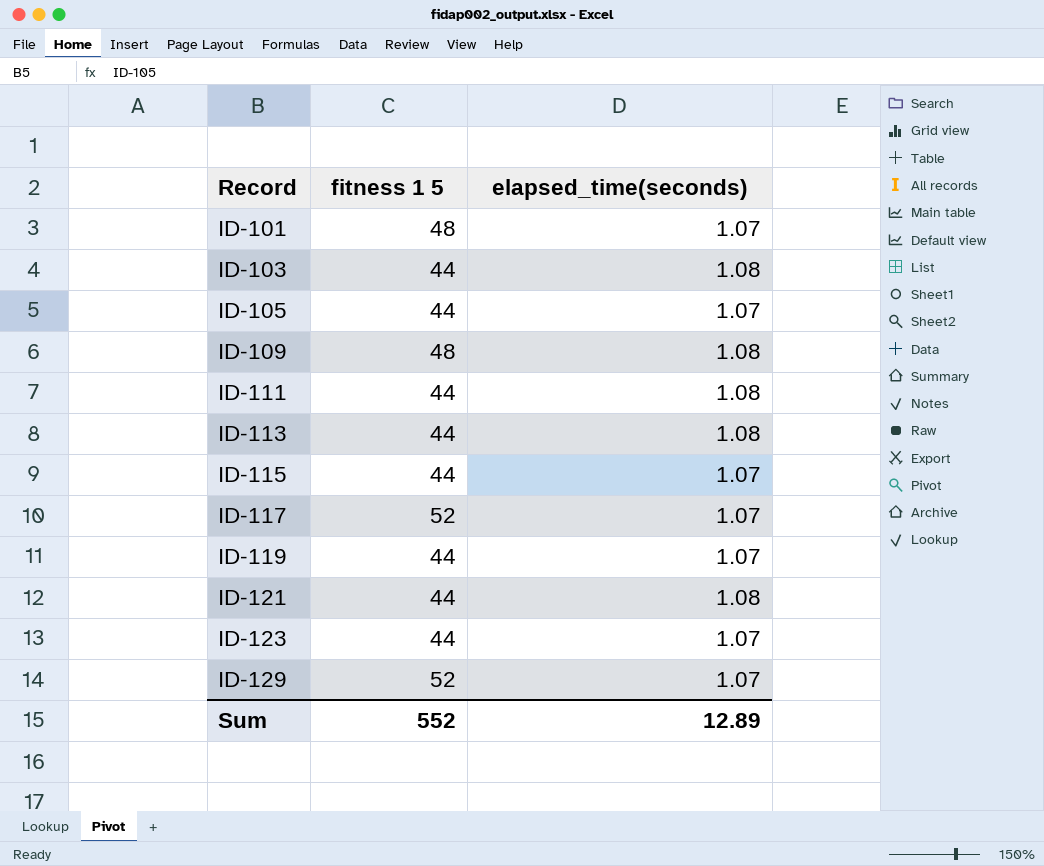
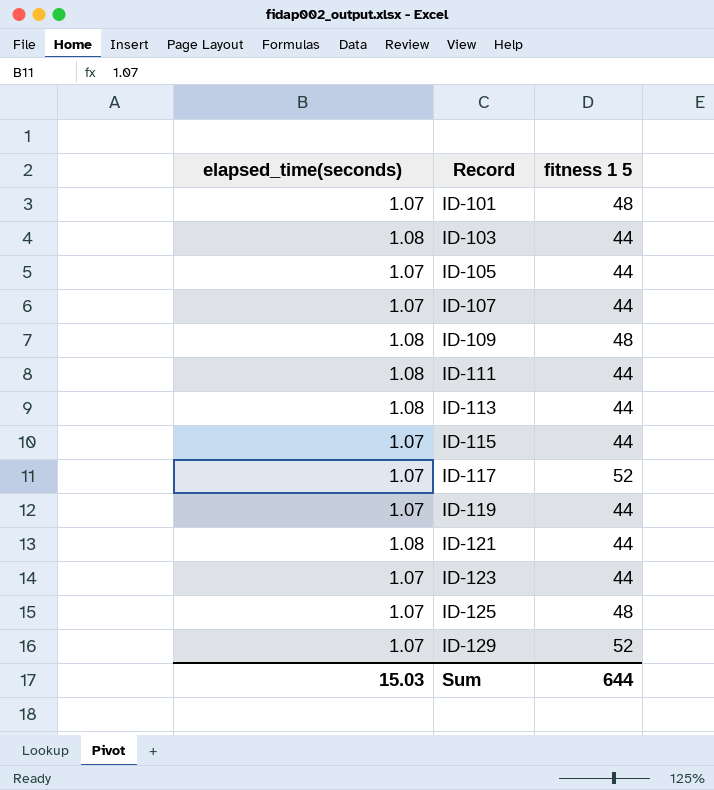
column elapsed_time(seconds) | position: 3 -> 1
row ID-107: none -> 1.07 | 44
row ID-125: none -> 1.07 | 48
Sum | elapsed_time(seconds): 12.89 -> 15.03
Sum | fitness 1 5: 552 -> 644

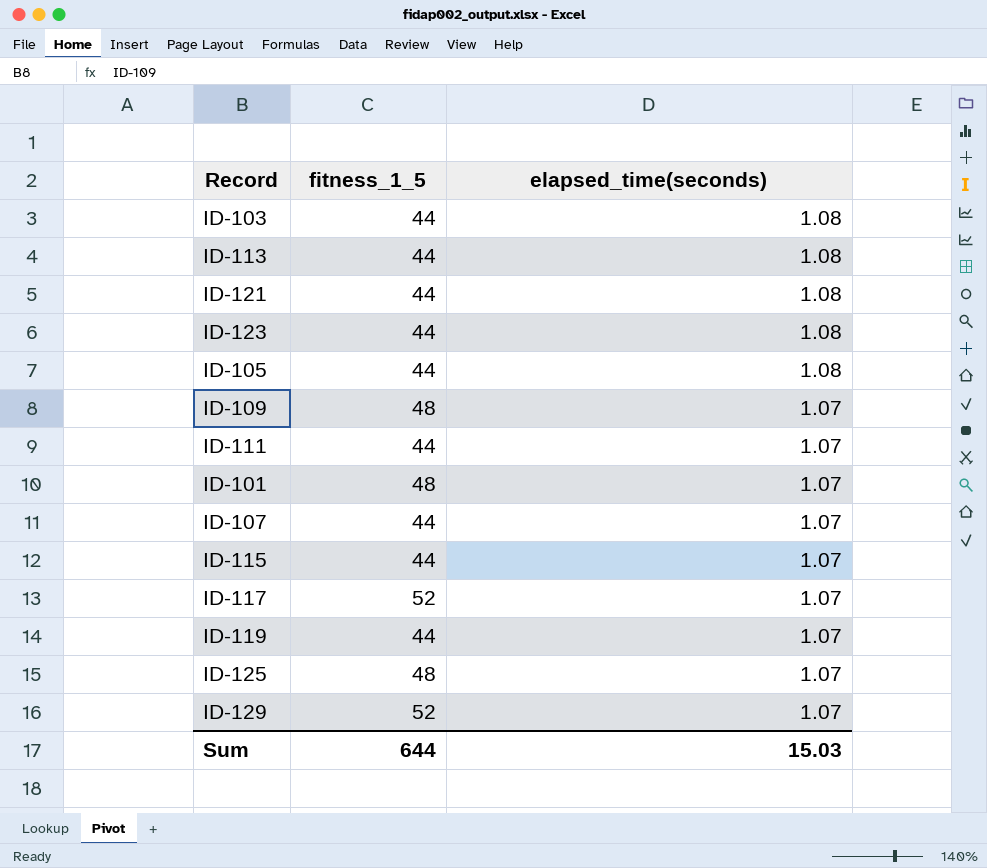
row order: Record ascending -> elapsed_time(seconds) descending
column name: fitness 1 5 -> fitness_1_5
column elapsed_time(seconds) | position: 1 -> 3
ID-123 | elapsed_time(seconds): 1.07 -> 1.08
ID-105 | elapsed_time(seconds): 1.07 -> 1.08
ID-109 | elapsed_time(seconds): 1.08 -> 1.07
ID-111 | elapsed_time(seconds): 1.08 -> 1.07

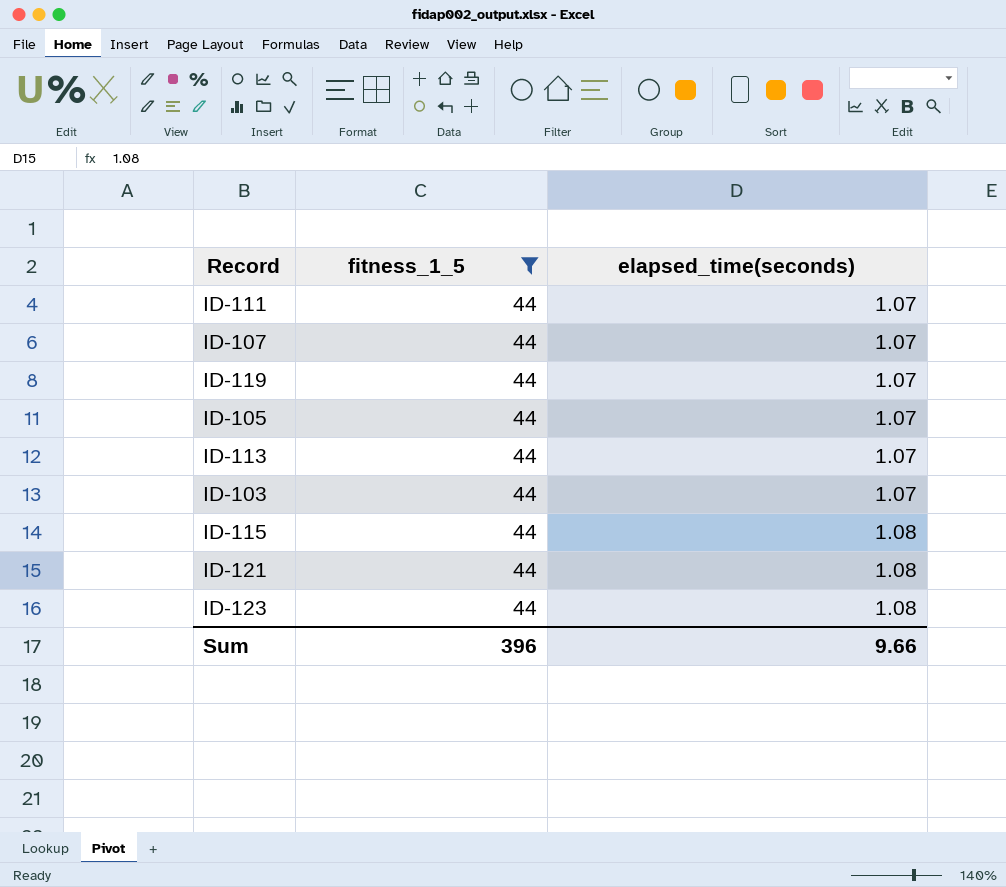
filter: none -> fitness_1_5 = 44
row order: elapsed_time(seconds) descending -> elapsed_time(seconds) ascending
ID-105 | elapsed_time(seconds): 1.08 -> 1.07
ID-113 | elapsed_time(seconds): 1.08 -> 1.07
ID-103 | elapsed_time(seconds): 1.08 -> 1.07
ID-115 | elapsed_time(seconds): 1.07 -> 1.08
Sum | fitness_1_5: 644 -> 396
Sum | elapsed_time(seconds): 15.03 -> 9.66

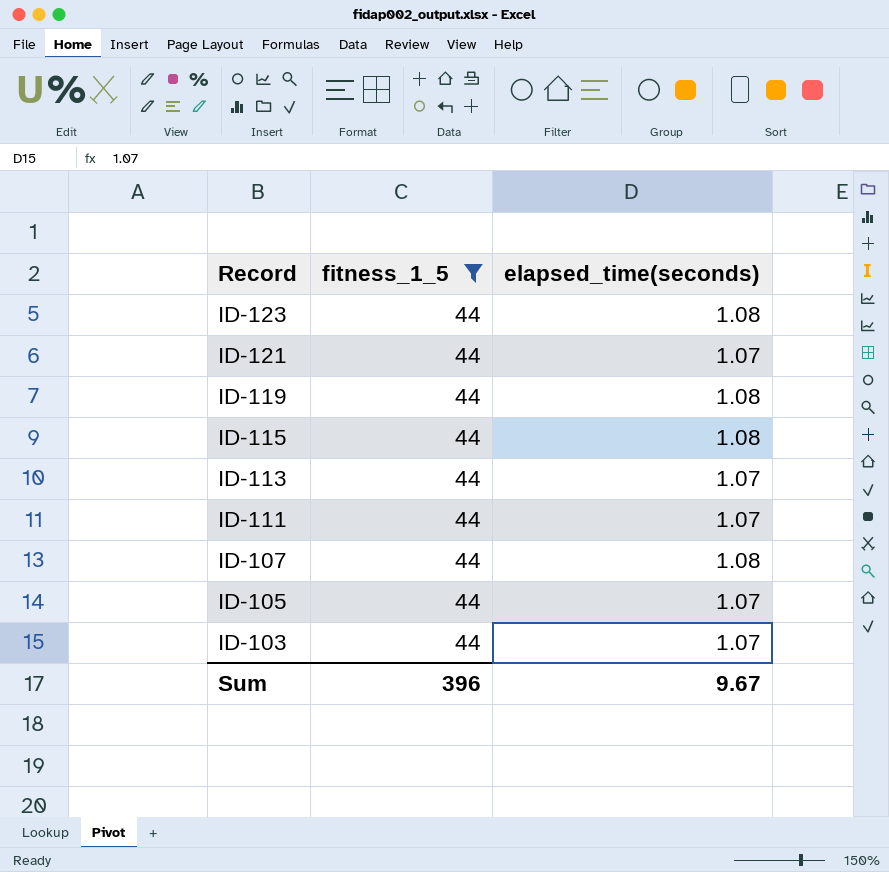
row order: elapsed_time(seconds) ascending -> Record descending
ID-121 | elapsed_time(seconds): 1.08 -> 1.07
ID-119 | elapsed_time(seconds): 1.07 -> 1.08
ID-107 | elapsed_time(seconds): 1.07 -> 1.08
Sum | elapsed_time(seconds): 9.66 -> 9.67

